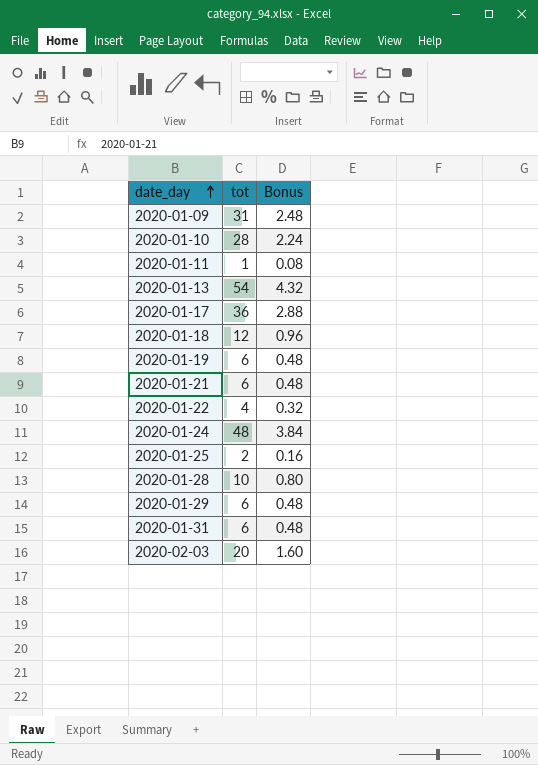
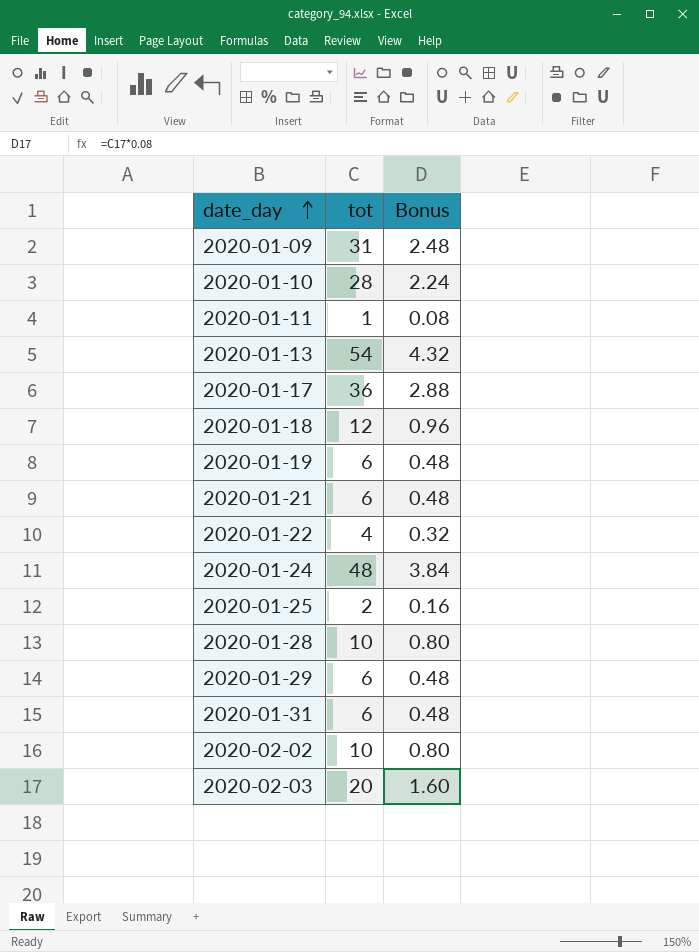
row 2020-02-02: none -> 10 | 0.80

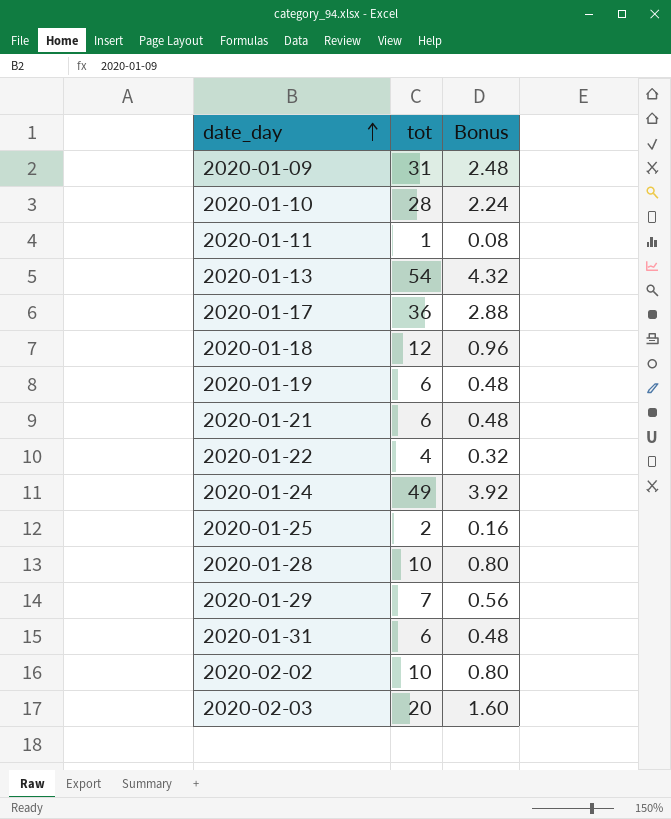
2020-01-24 | tot: 48 -> 49
2020-01-24 | Bonus: 3.84 -> 3.92
2020-01-29 | tot: 6 -> 7
2020-01-29 | Bonus: 0.48 -> 0.56

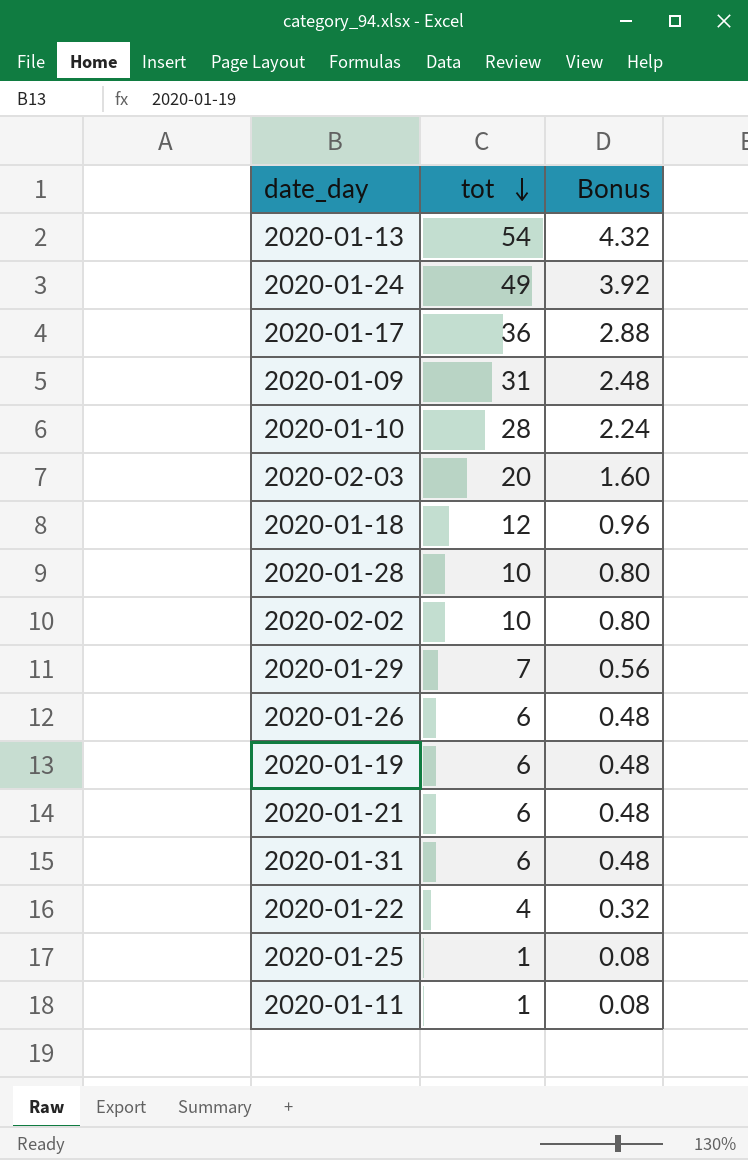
row order: date_day ascending -> tot descending
row 2020-01-26: none -> 6 | 0.48
2020-01-25 | tot: 2 -> 1
2020-01-25 | Bonus: 0.16 -> 0.08

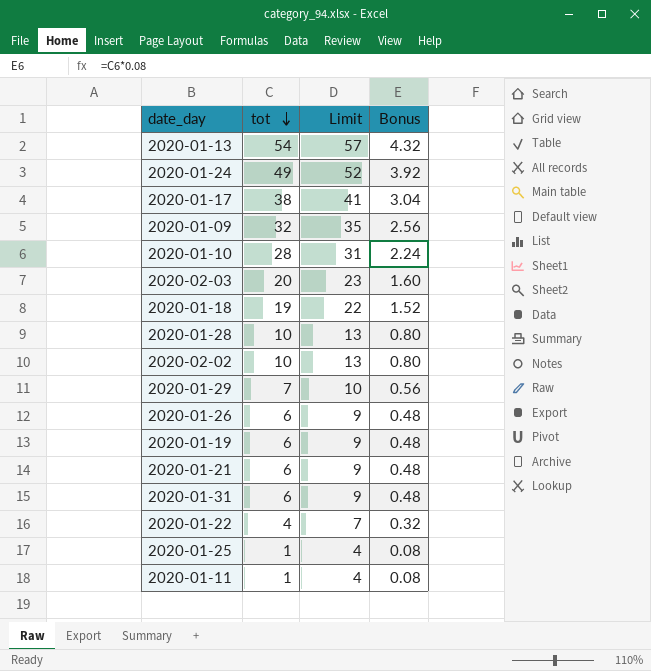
column Limit | formula: none -> [tot] + 3
2020-01-17 | tot: 36 -> 38
2020-01-17 | Bonus: 2.88 -> 3.04
2020-01-09 | tot: 31 -> 32
2020-01-09 | Bonus: 2.48 -> 2.56
2020-01-18 | tot: 12 -> 19
2020-01-18 | Bonus: 0.96 -> 1.52

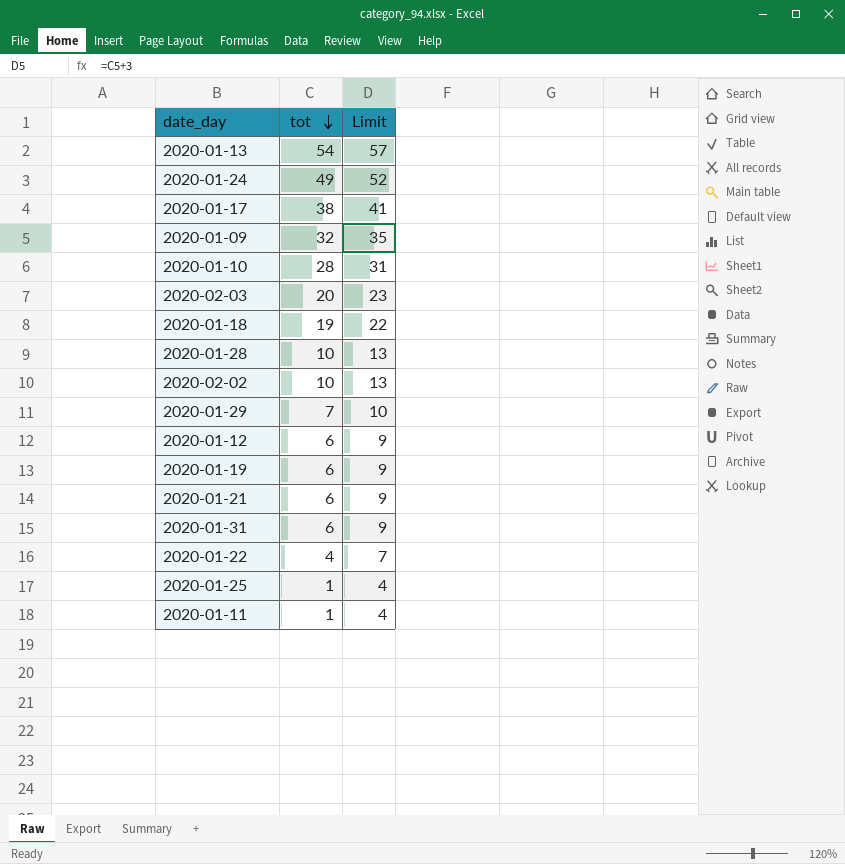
column Bonus | formula: [tot] * 0.08 -> none
row 2020-01-26: 6 | 9 | 0.48 -> none
row 2020-01-12: none -> 6 | 9

